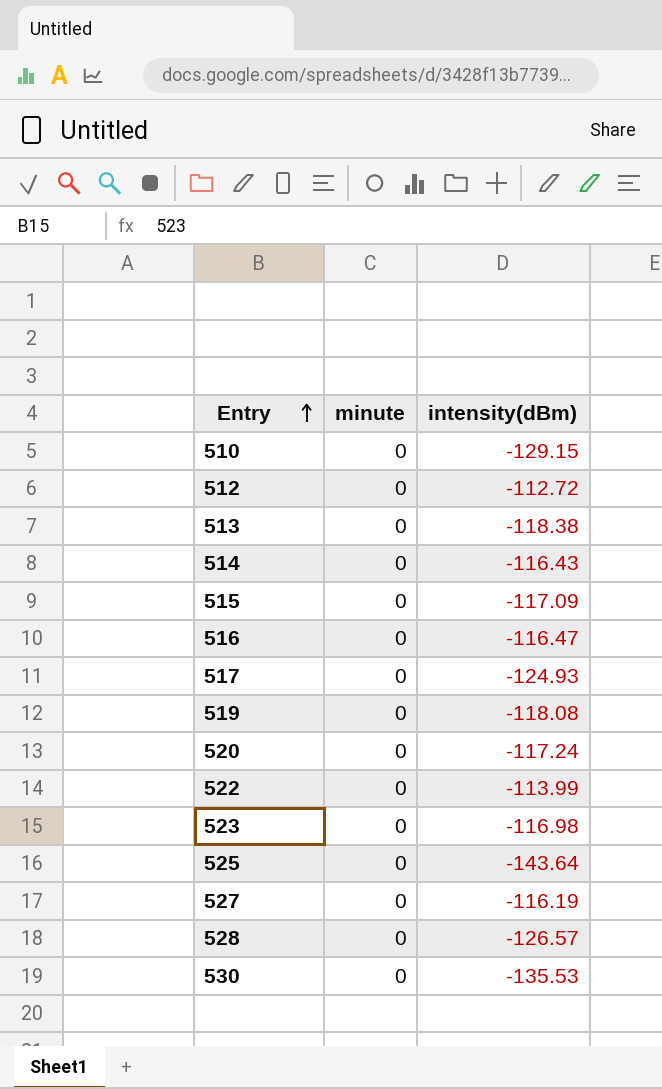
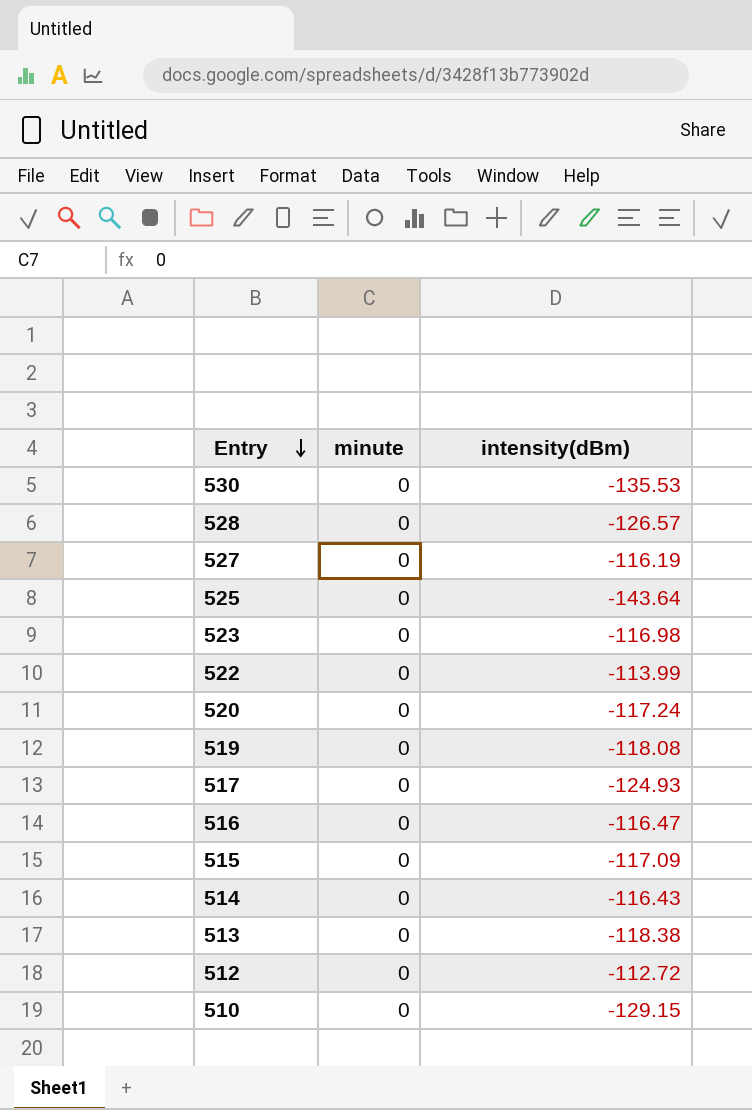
row order: Entry ascending -> Entry descending

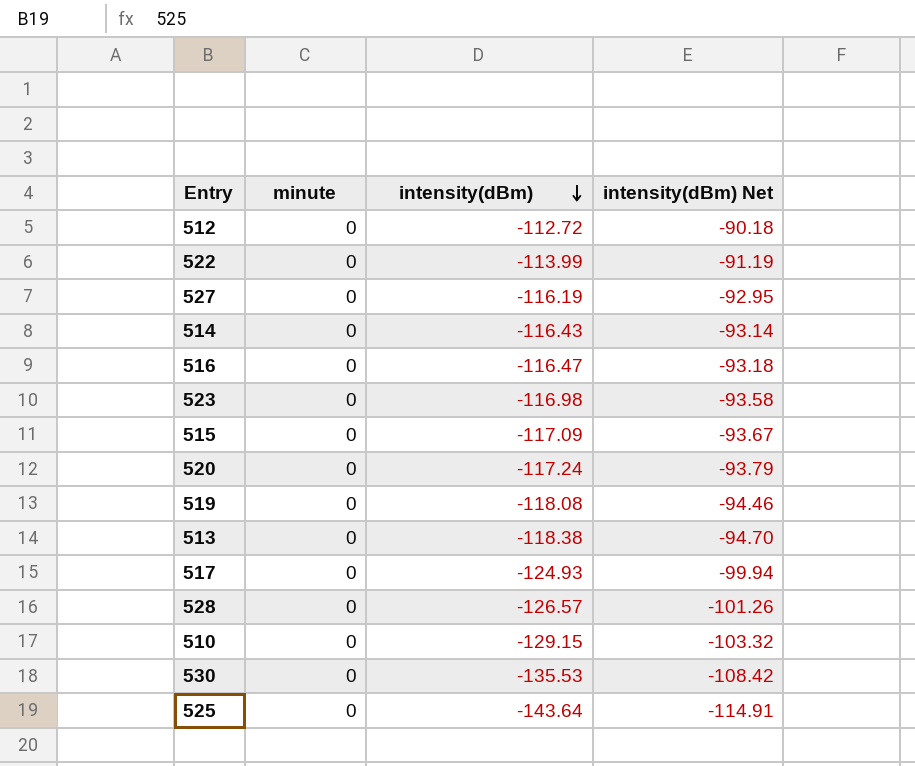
row order: Entry descending -> intensity(dBm) descending
column intensity(dBm) Net | formula: none -> [intensity(dBm)] * 0.8

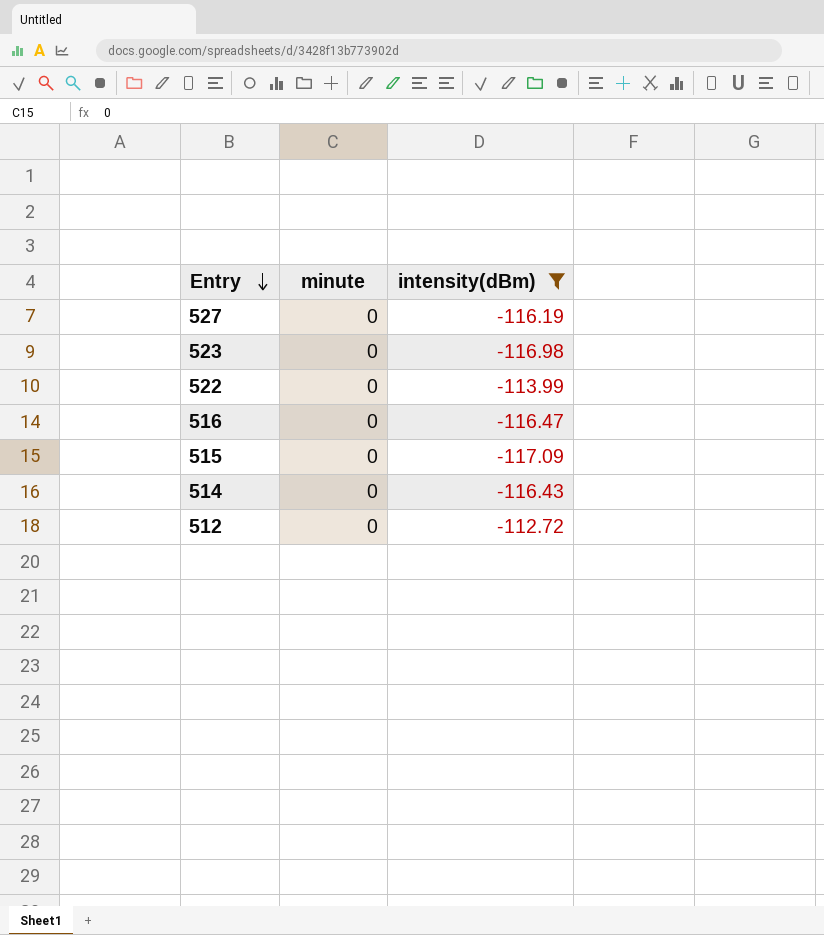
filter: none -> intensity(dBm) >= -117.09
row order: intensity(dBm) descending -> Entry descending
column intensity(dBm) Net | formula: [intensity(dBm)] * 0.8 -> none

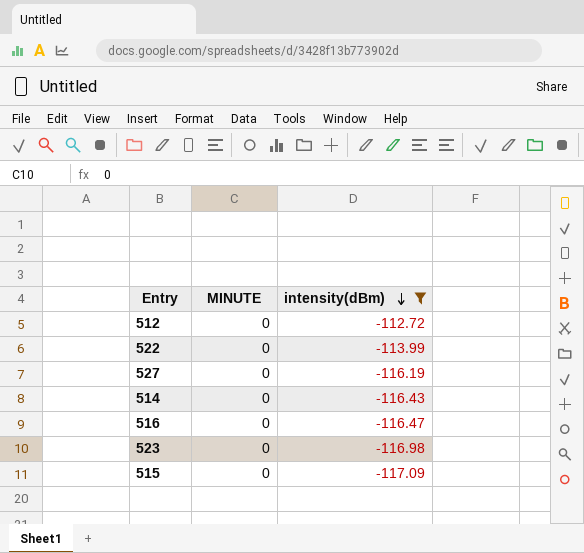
row order: Entry descending -> intensity(dBm) descending
column name: minute -> MINUTE

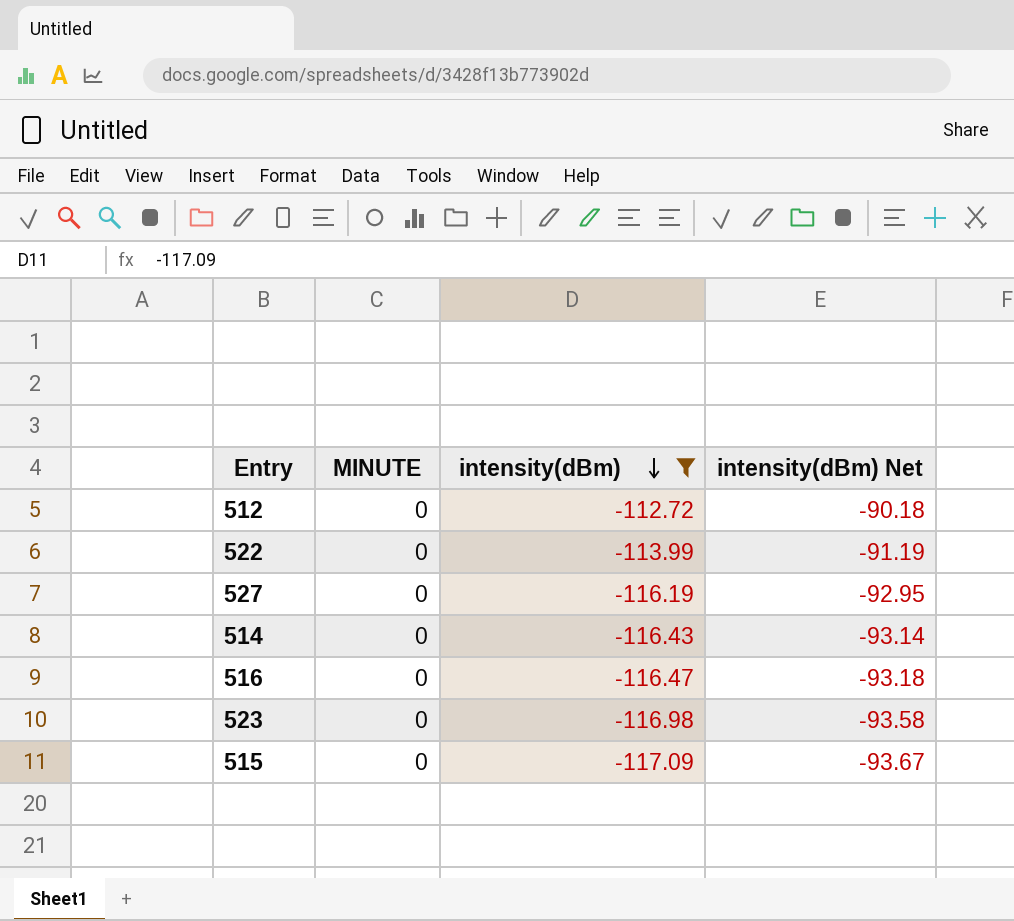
column intensity(dBm) Net | formula: none -> [intensity(dBm)] * 0.8

